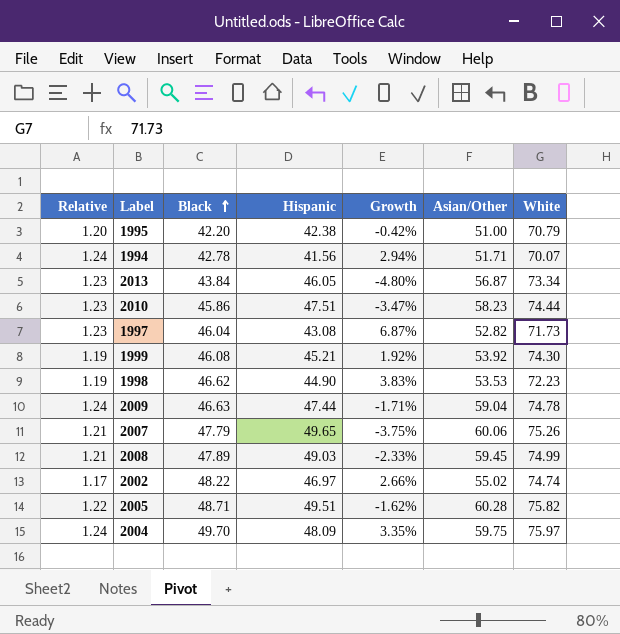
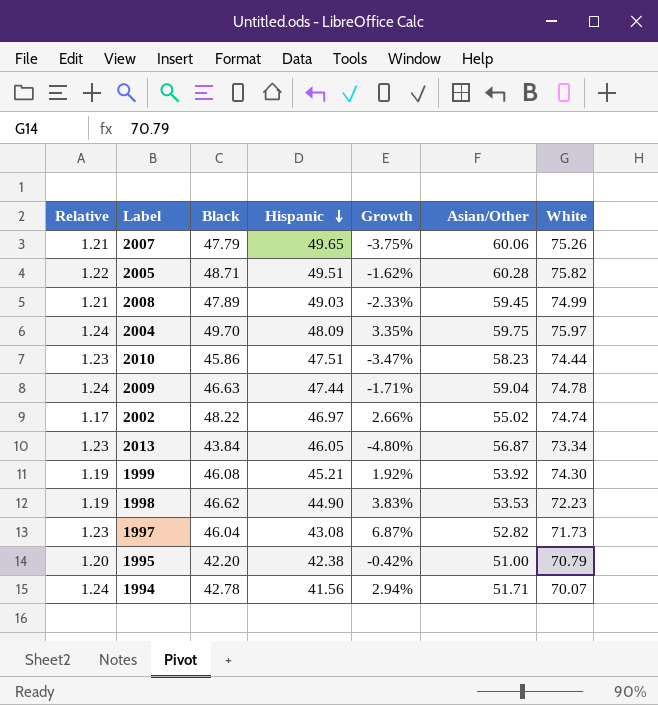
row order: Black ascending -> Hispanic descending

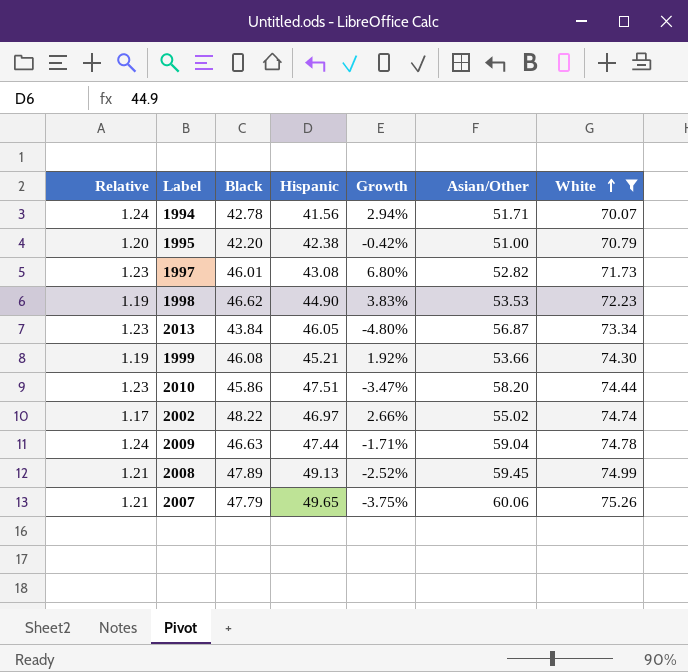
filter: none -> White <= 75.26
row order: Hispanic descending -> White ascending
1997 | Black: 46.04 -> 46.01
1997 | Growth: 6.87% -> 6.80%
1999 | Asian/Other: 53.92 -> 53.66
2010 | Asian/Other: 58.23 -> 58.20
2008 | Hispanic: 49.03 -> 49.13
2008 | Growth: -2.33% -> -2.52%

